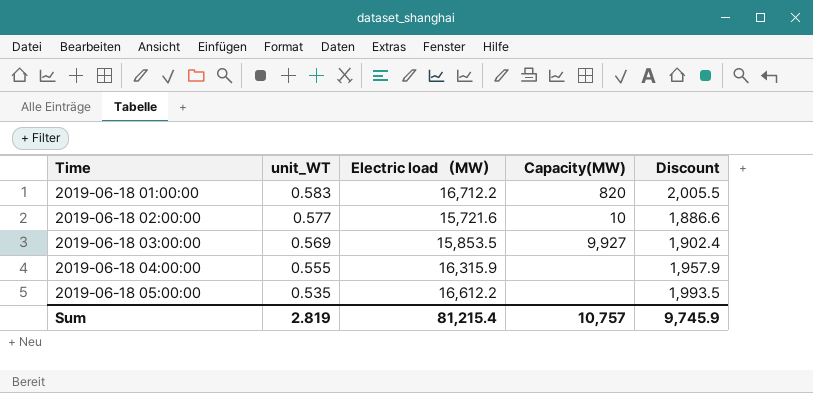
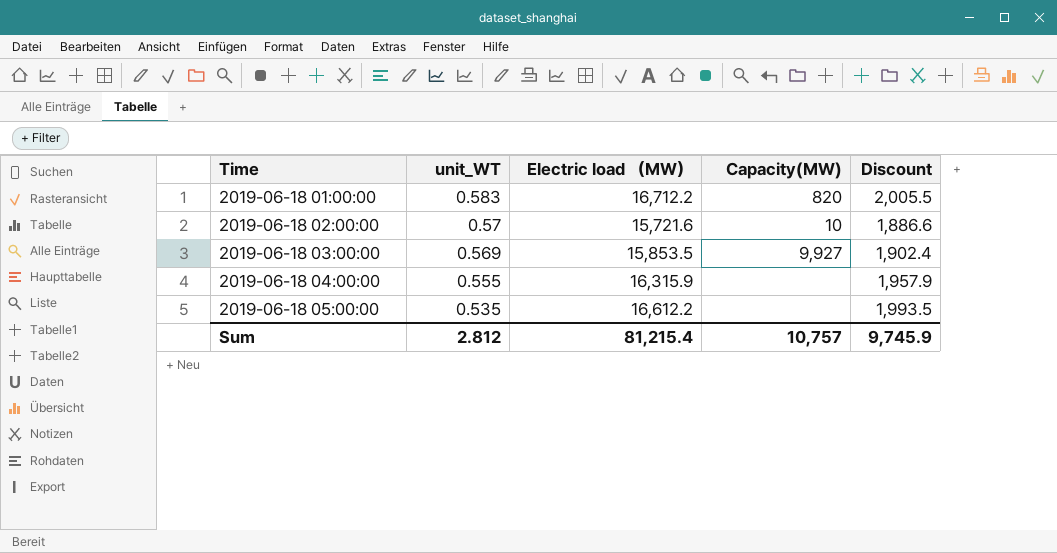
2019-06-18 02:00:00 | unit_WT: 0.577 -> 0.57
Sum | unit_WT: 2.819 -> 2.812

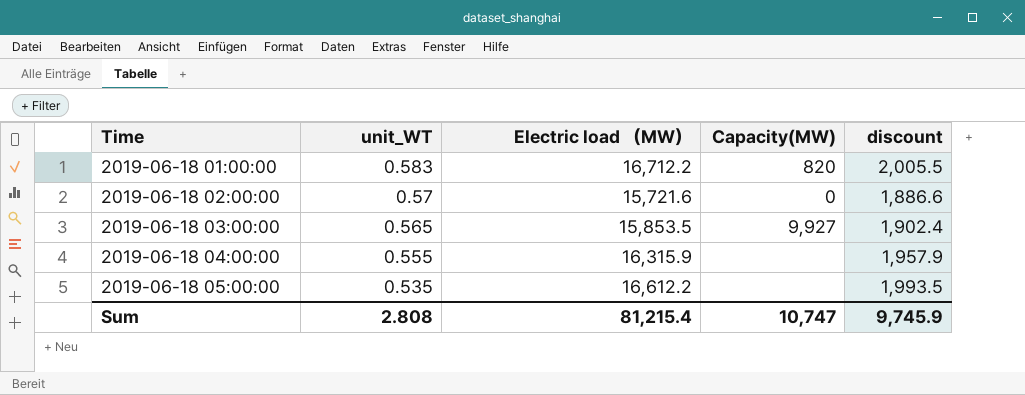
column name: Discount -> discount
2019-06-18 02:00:00 | Capacity(MW): 10 -> 0
2019-06-18 03:00:00 | unit_WT: 0.569 -> 0.565
Sum | unit_WT: 2.812 -> 2.808
Sum | Capacity(MW): 10,757 -> 10,747

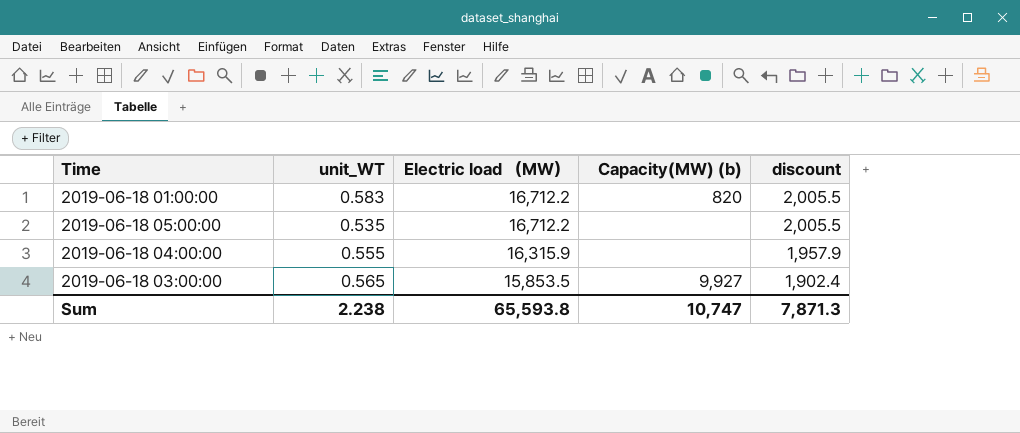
row order: Time ascending -> Electric load （MW） descending
column name: Capacity(MW) -> Capacity(MW) (b)
row 2019-06-18 02:00:00: 0.57 | 15,721.6 | 0 | 1,886.6 -> none
2019-06-18 05:00:00 | Electric load （MW）: 16,612.2 -> 16,712.2
2019-06-18 05:00:00 | discount: 1,993.5 -> 2,005.5
Sum | unit_WT: 2.808 -> 2.238
Sum | Electric load （MW）: 81,215.4 -> 65,593.8
Sum | discount: 9,745.9 -> 7,871.3

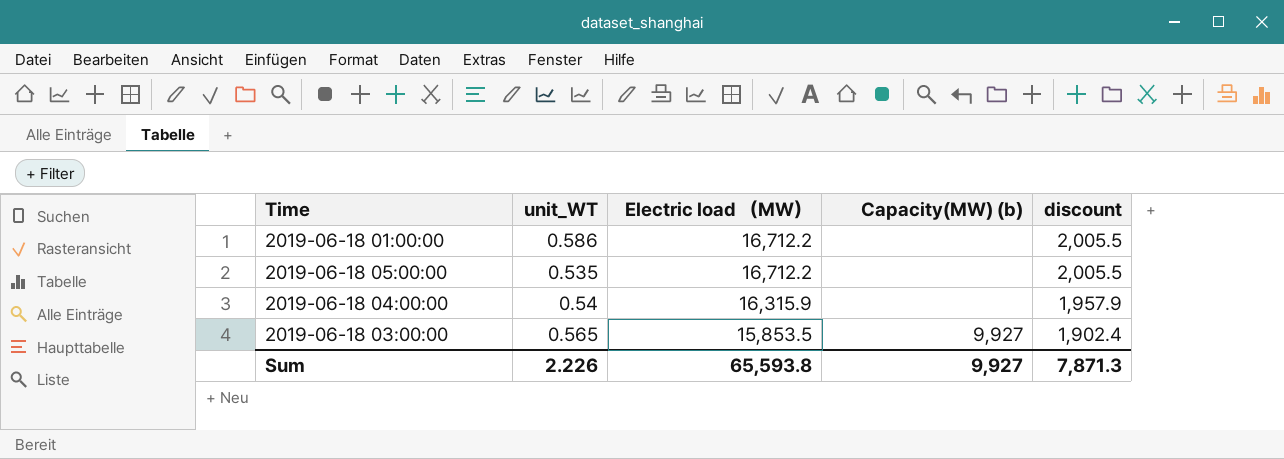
2019-06-18 01:00:00 | unit_WT: 0.583 -> 0.586
2019-06-18 01:00:00 | Capacity(MW) (b): 820 -> none
2019-06-18 04:00:00 | unit_WT: 0.555 -> 0.54
Sum | unit_WT: 2.238 -> 2.226
Sum | Capacity(MW) (b): 10,747 -> 9,927

